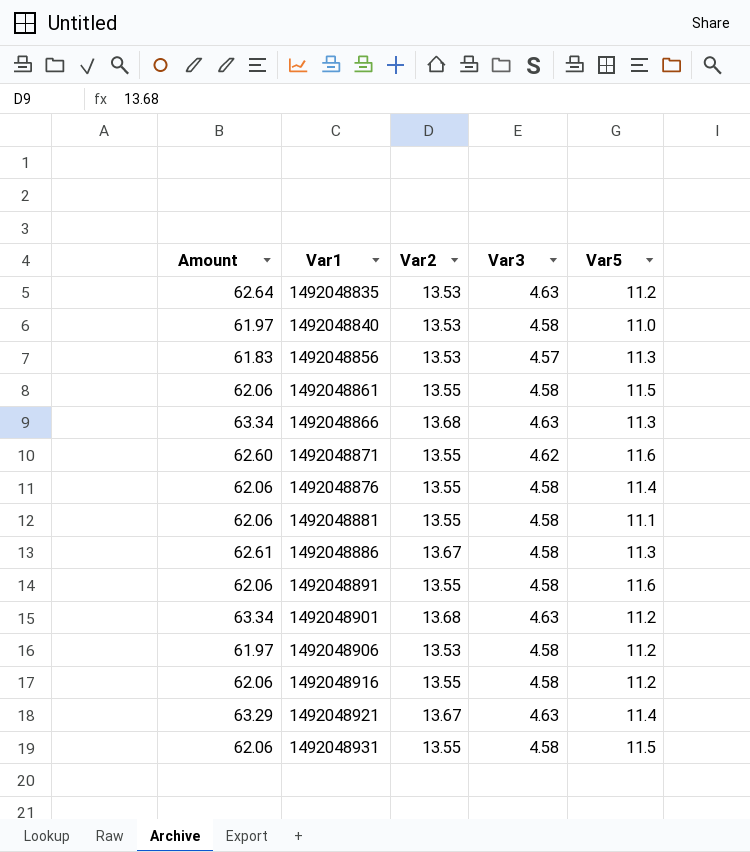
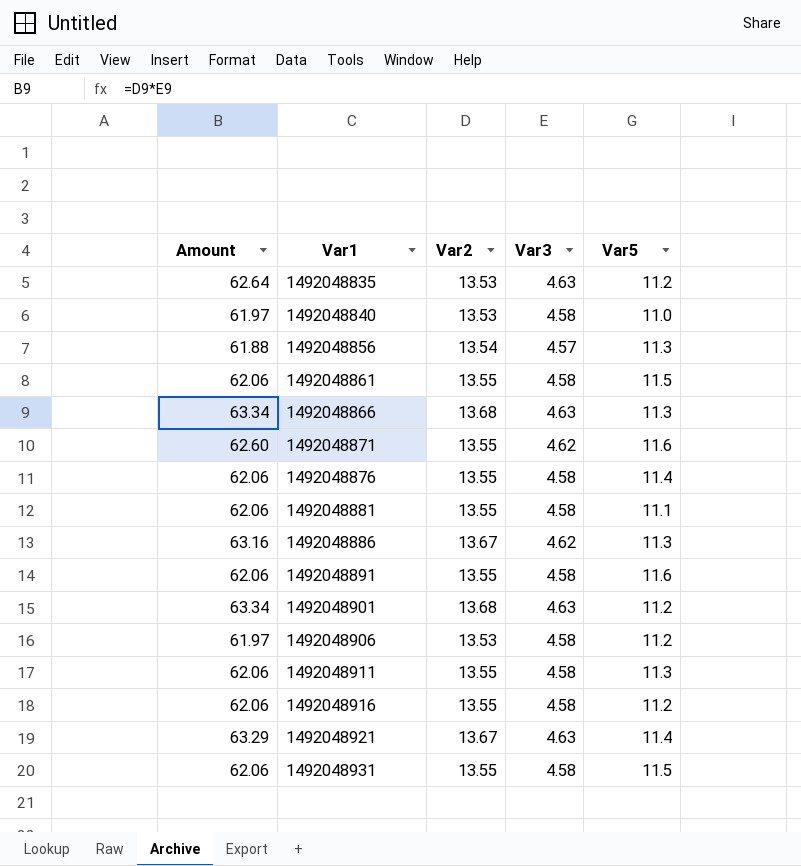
1492048856 | Amount: 61.83 -> 61.88
1492048856 | Var2: 13.53 -> 13.54
1492048886 | Amount: 62.61 -> 63.16
1492048886 | Var3: 4.58 -> 4.62
row 1492048911: none -> 62.06 | 13.55 | 4.58 | 11.3

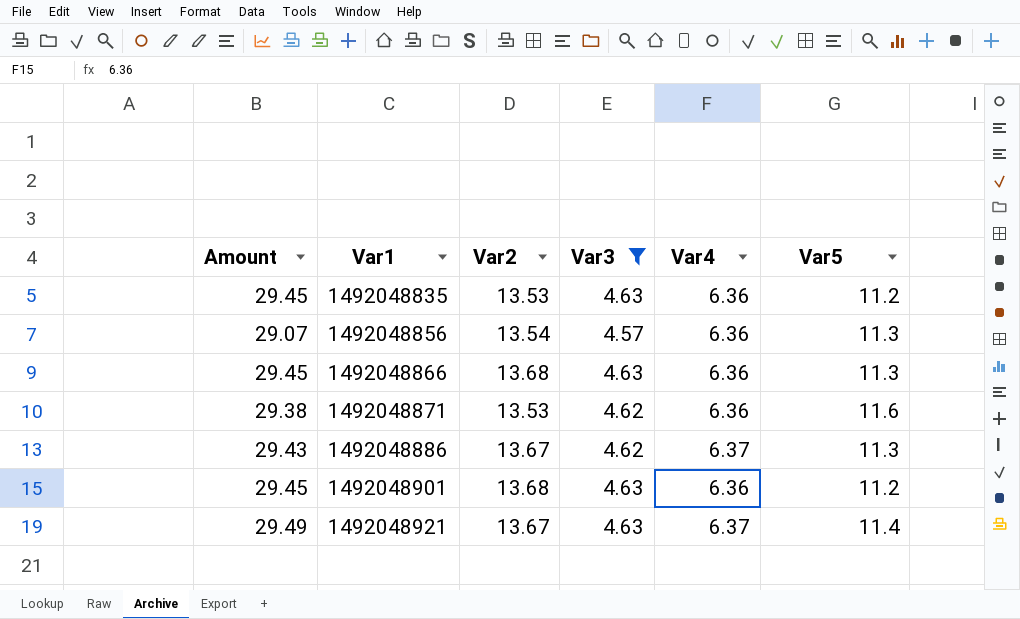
filter: none -> Var3 != 4.58
column Amount | formula: [Var2] * [Var3] -> [Var3] * [Var4]
column Var4 | position: none -> 5
1492048871 | Var2: 13.55 -> 13.53

